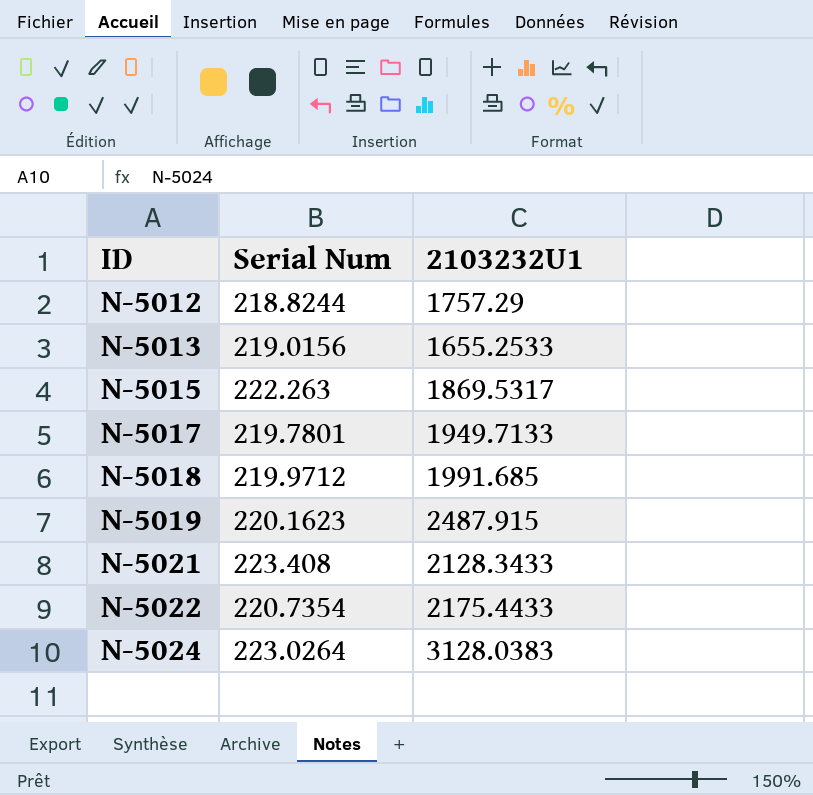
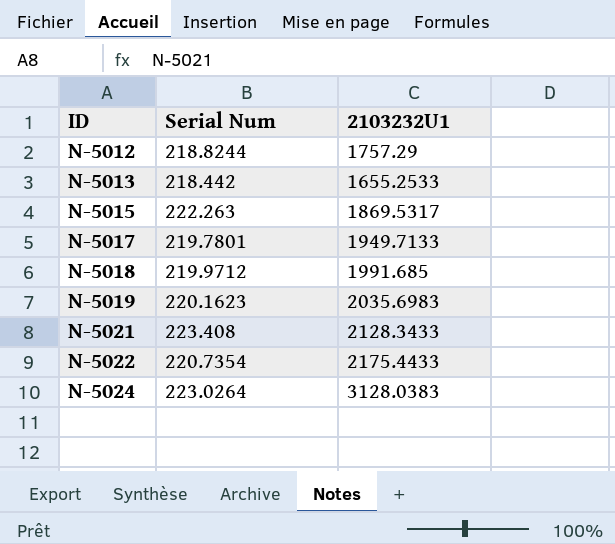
N-5013 | Serial Num: 219.0156 -> 218.442
N-5019 | 2103232U1: 2487.915 -> 2035.6983

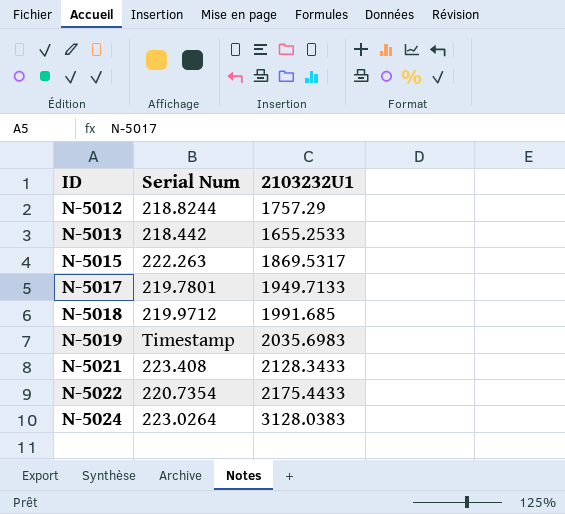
N-5019 | Serial Num: 220.1623 -> Timestamp

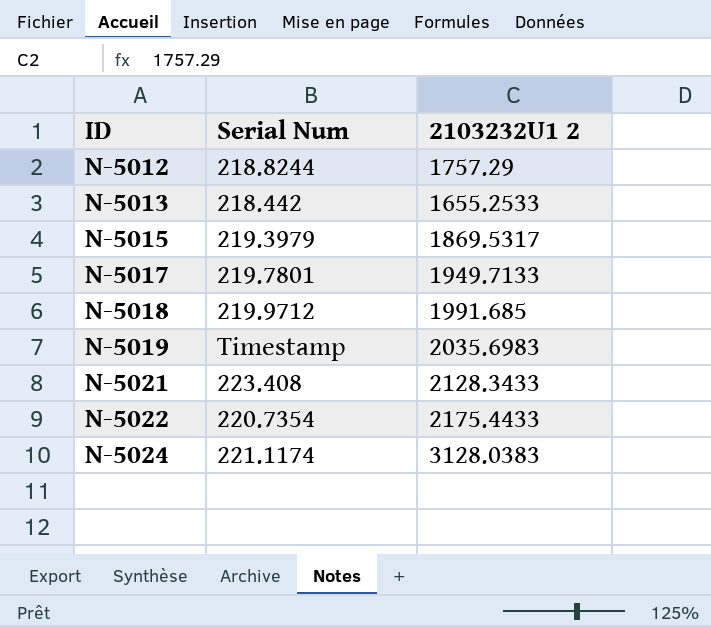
column name: 2103232U1 -> 2103232U1 2
N-5015 | Serial Num: 222.263 -> 219.3979
N-5024 | Serial Num: 223.0264 -> 221.1174

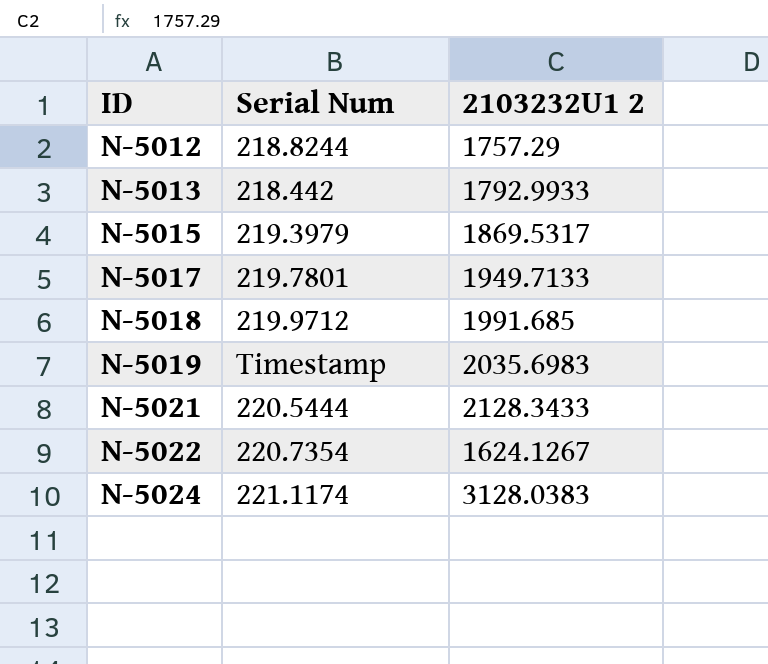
N-5013 | 2103232U1 2: 1655.2533 -> 1792.9933
N-5021 | Serial Num: 223.408 -> 220.5444
N-5022 | 2103232U1 2: 2175.4433 -> 1624.1267

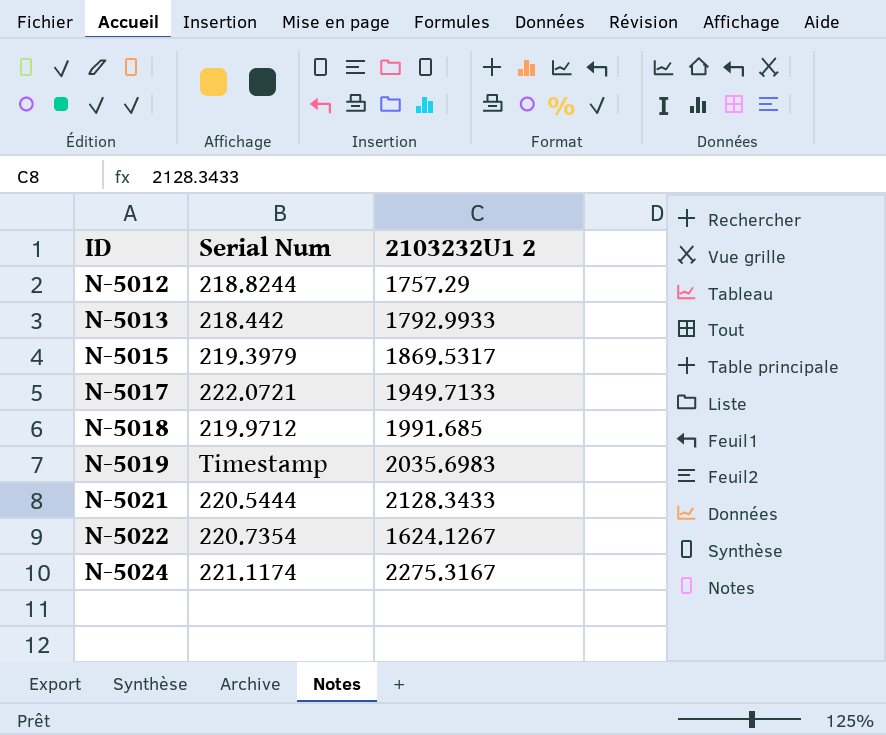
N-5017 | Serial Num: 219.7801 -> 222.0721
N-5024 | 2103232U1 2: 3128.0383 -> 2275.3167

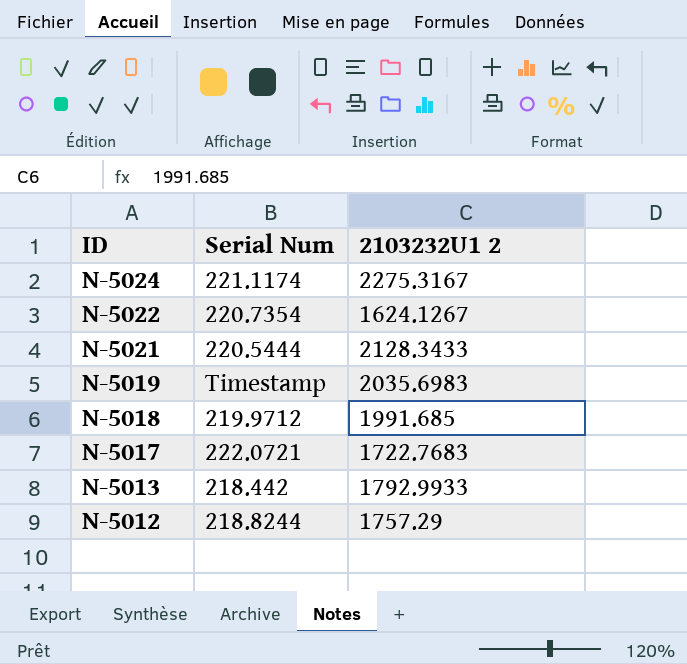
row order: ID ascending -> ID descending
row N-5015: 219.3979 | 1869.5317 -> none
N-5017 | 2103232U1 2: 1949.7133 -> 1722.7683

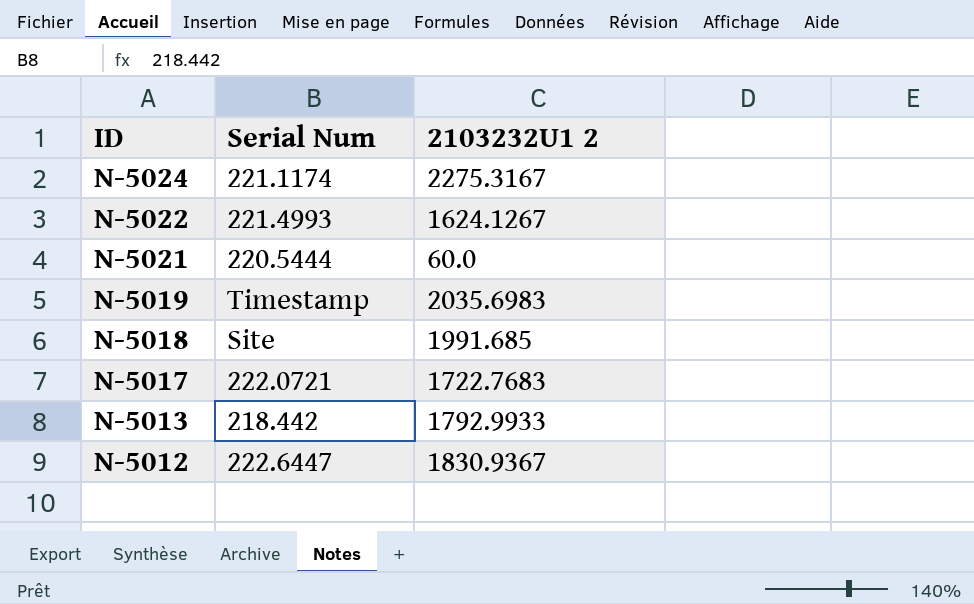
N-5022 | Serial Num: 220.7354 -> 221.4993
N-5021 | 2103232U1 2: 2128.3433 -> 60.0
N-5018 | Serial Num: 219.9712 -> Site
N-5012 | Serial Num: 218.8244 -> 222.6447
N-5012 | 2103232U1 2: 1757.29 -> 1830.9367

